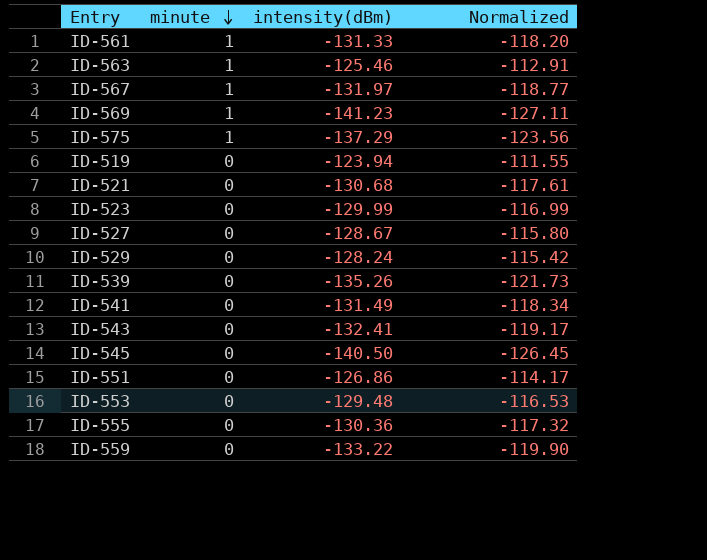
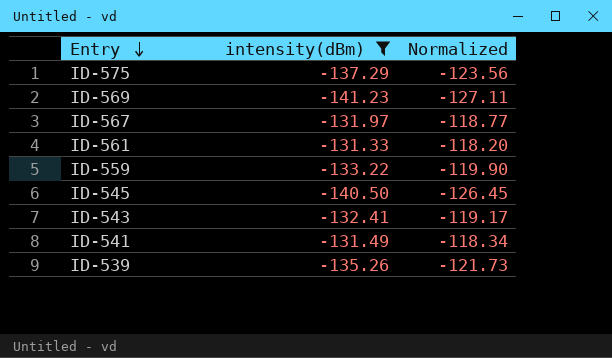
filter: none -> intensity(dBm) <= -131.33
row order: minute descending -> Entry descending
column minute | position: 2 -> none

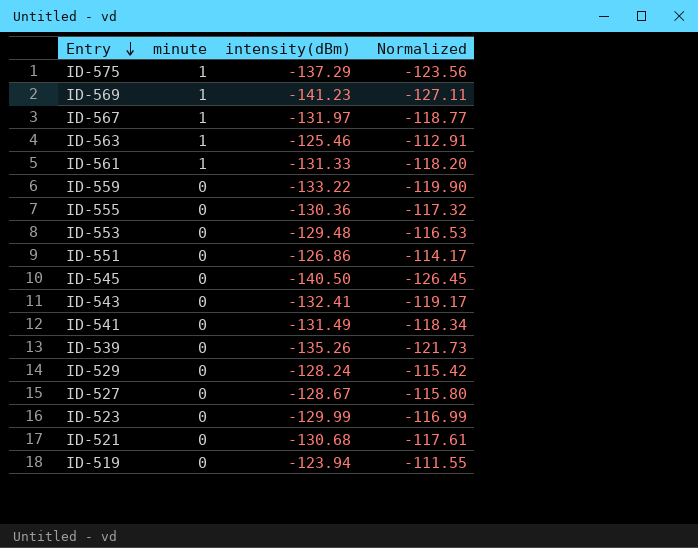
filter: intensity(dBm) <= -131.33 -> none
column minute | position: none -> 2

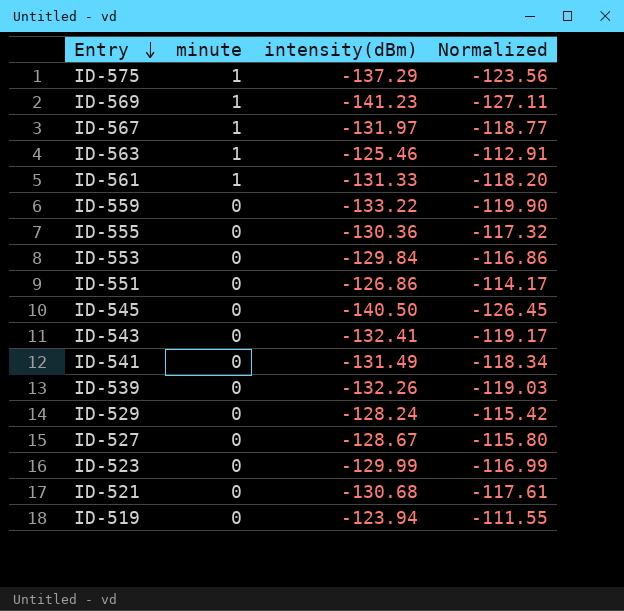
ID-553 | intensity(dBm): -129.48 -> -129.84
ID-553 | Normalized: -116.53 -> -116.86
ID-539 | intensity(dBm): -135.26 -> -132.26
ID-539 | Normalized: -121.73 -> -119.03

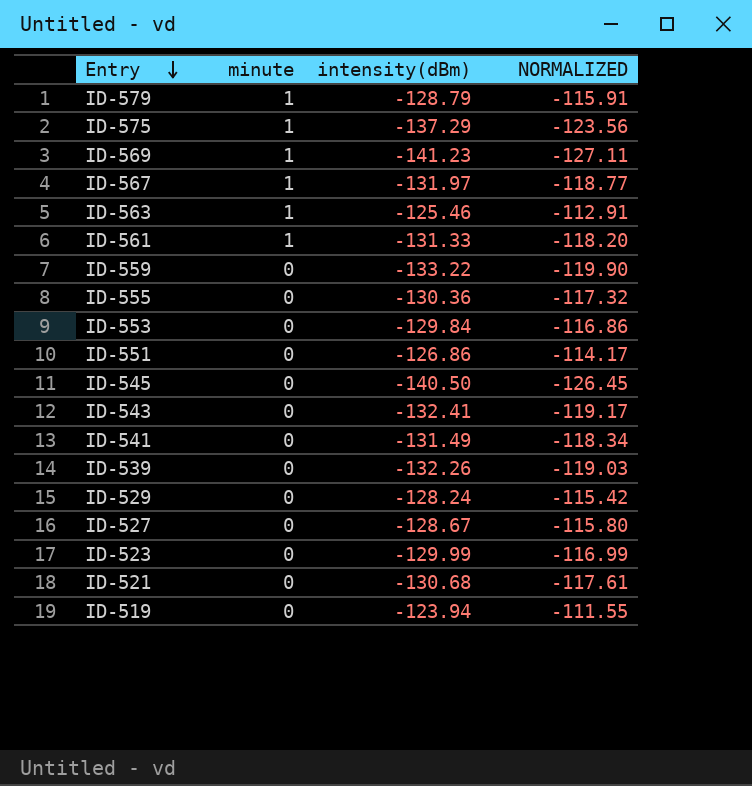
column name: Normalized -> NORMALIZED
row ID-579: none -> 1 | -128.79 | -115.91

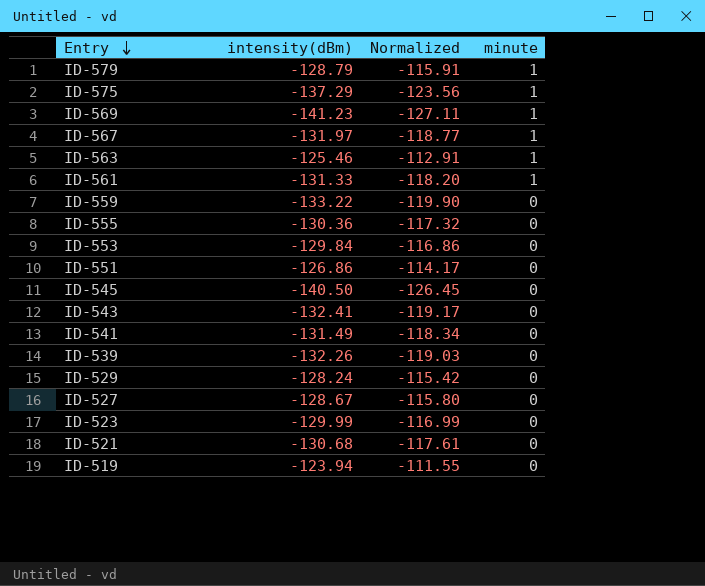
column name: NORMALIZED -> Normalized
column minute | position: 2 -> 4

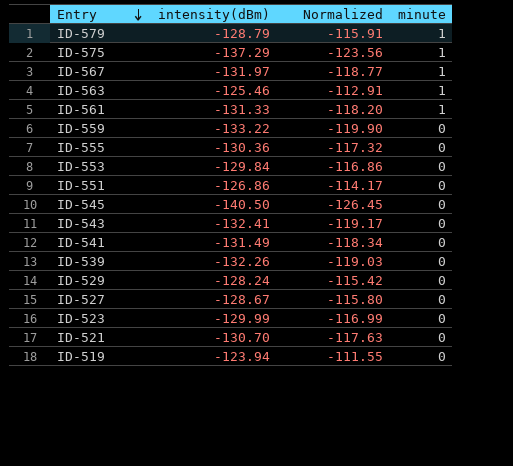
row ID-569: -141.23 | -127.11 | 1 -> none
ID-521 | intensity(dBm): -130.68 -> -130.70
ID-521 | Normalized: -117.61 -> -117.63

